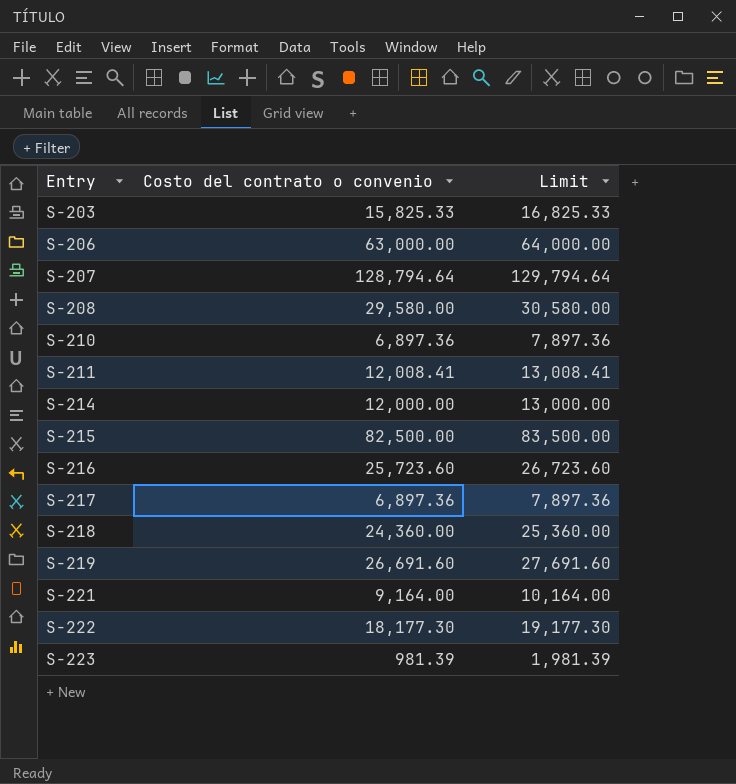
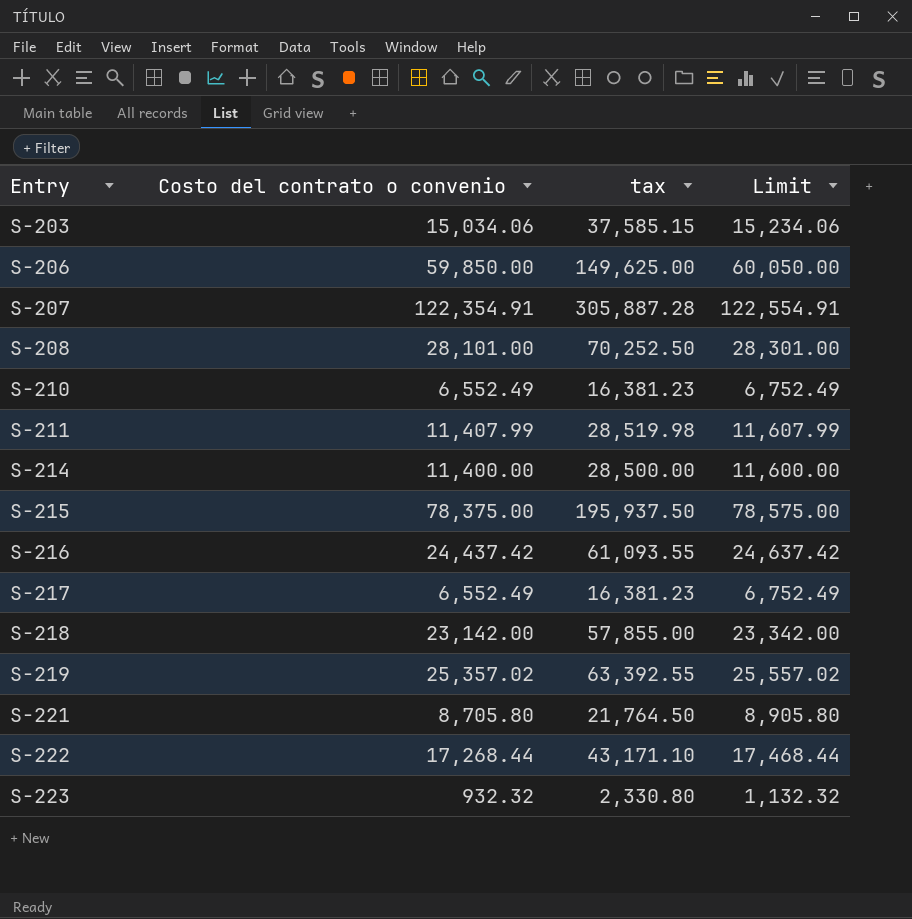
column tax | formula: none -> [Costo del contrato o convenio] * 2.5
column Limit | formula: [Costo del contrato o convenio] + 1000 -> [Costo del contrato o convenio] + 200
S-203 | Costo del contrato o convenio: 15,825.33 -> 15,034.06
S-206 | Costo del contrato o convenio: 63,000.00 -> 59,850.00
S-207 | Costo del contrato o convenio: 128,794.64 -> 122,354.91
S-208 | Costo del contrato o convenio: 29,580.00 -> 28,101.00
S-210 | Costo del contrato o convenio: 6,897.36 -> 6,552.49
S-211 | Costo del contrato o convenio: 12,008.41 -> 11,407.99
S-214 | Costo del contrato o convenio: 12,000.00 -> 11,400.00
S-215 | Costo del contrato o convenio: 82,500.00 -> 78,375.00
S-216 | Costo del contrato o convenio: 25,723.60 -> 24,437.42
S-217 | Costo del contrato o convenio: 6,897.36 -> 6,552.49
S-218 | Costo del contrato o convenio: 24,360.00 -> 23,142.00
S-219 | Costo del contrato o convenio: 26,691.60 -> 25,357.02
S-221 | Costo del contrato o convenio: 9,164.00 -> 8,705.80
S-222 | Costo del contrato o convenio: 18,177.30 -> 17,268.44
S-223 | Costo del contrato o convenio: 981.39 -> 932.32

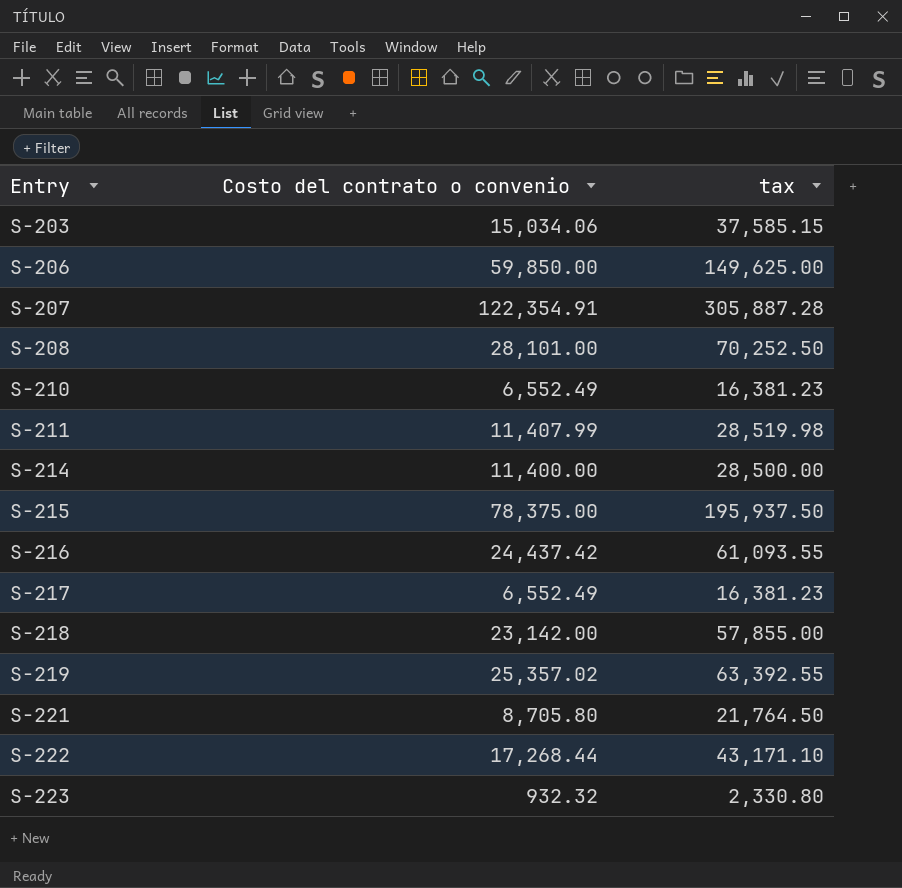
column Limit | formula: [Costo del contrato o convenio] + 200 -> none

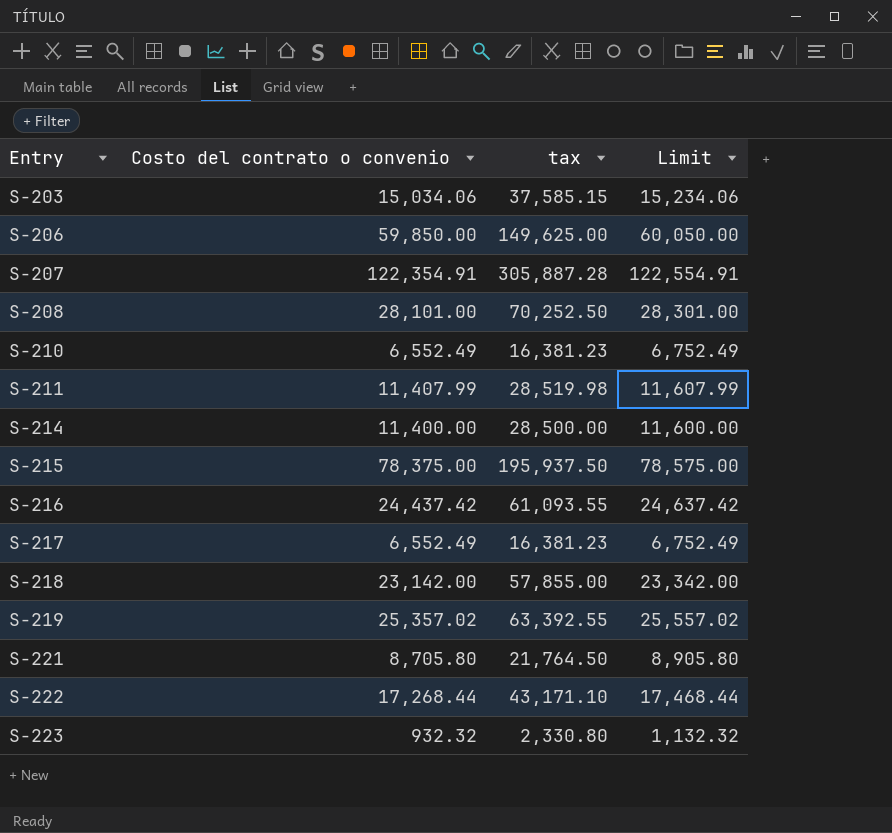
column Limit | formula: none -> [Costo del contrato o convenio] + 200

